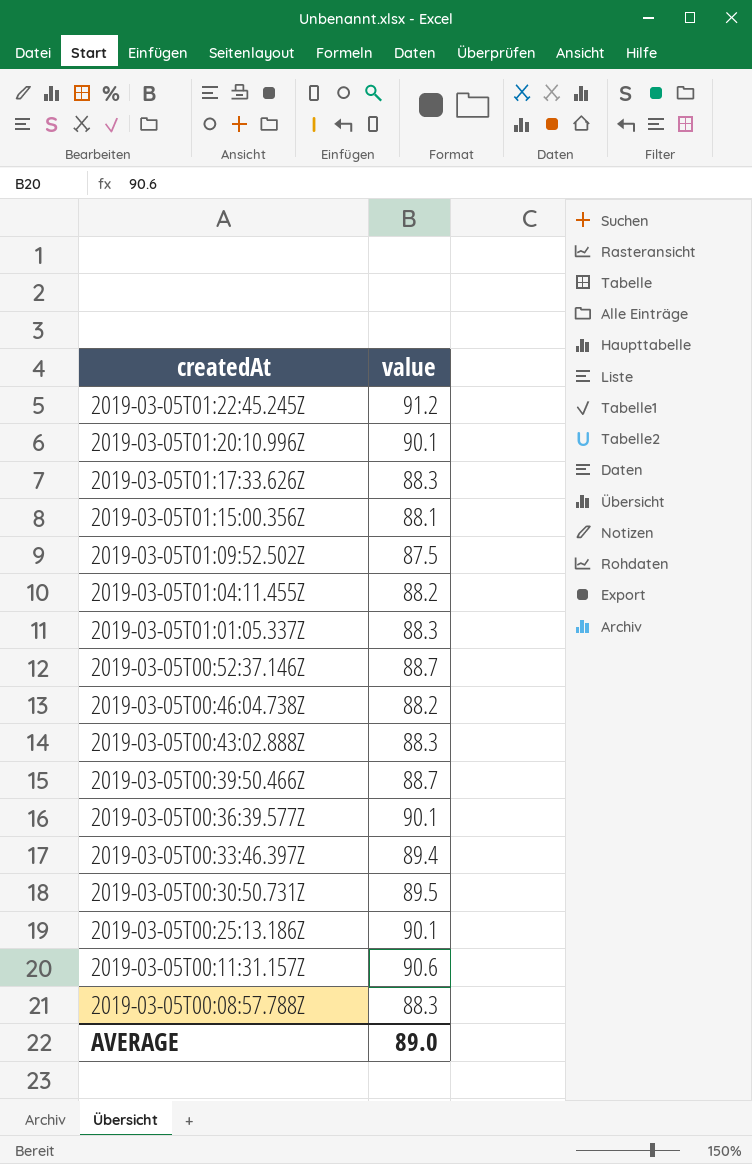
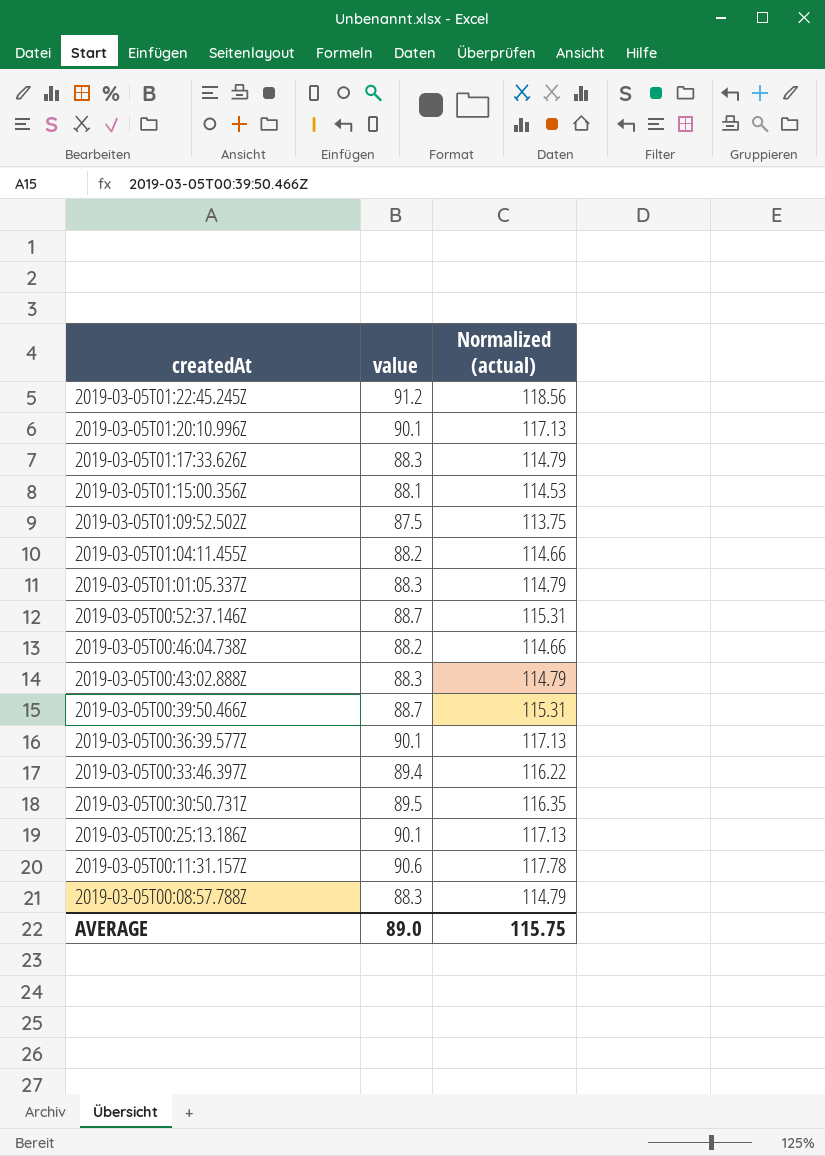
column Normalized (actual) | formula: none -> [value] * 1.3

